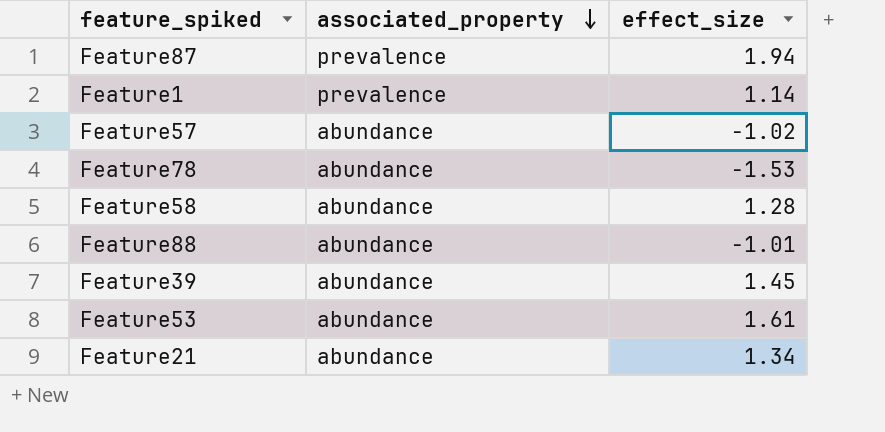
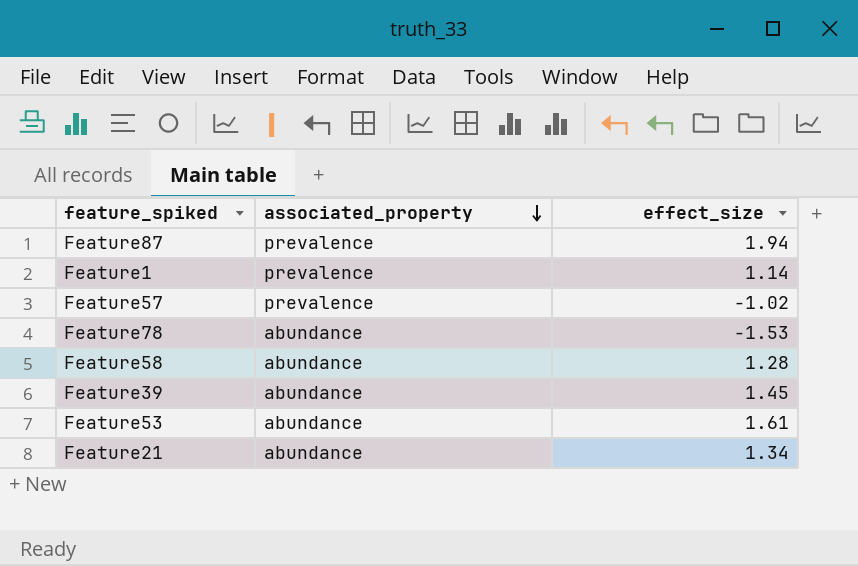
row Feature88: abundance | -1.01 -> none
Feature57 | associated_property: abundance -> prevalence

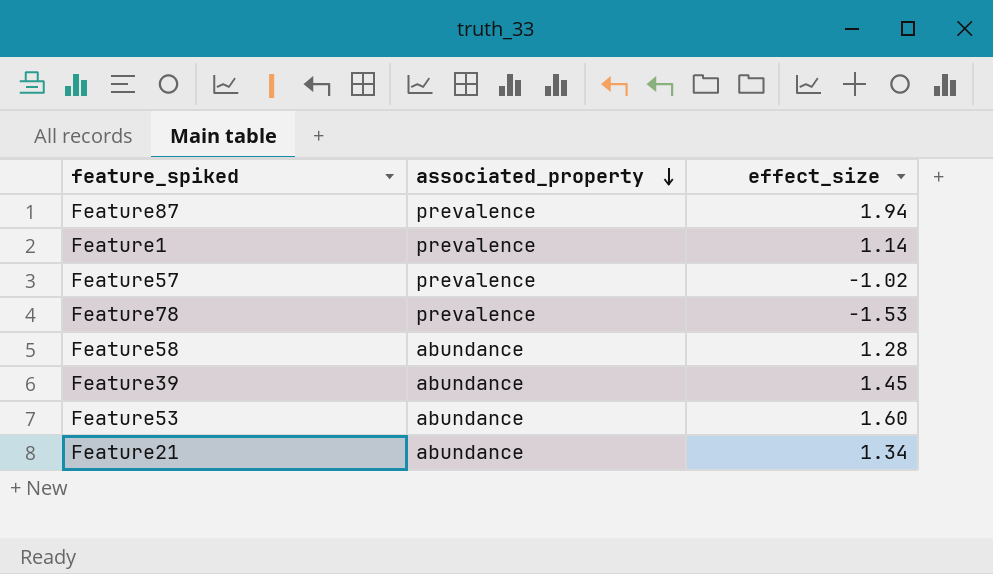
Feature78 | associated_property: abundance -> prevalence
Feature53 | effect_size: 1.61 -> 1.60

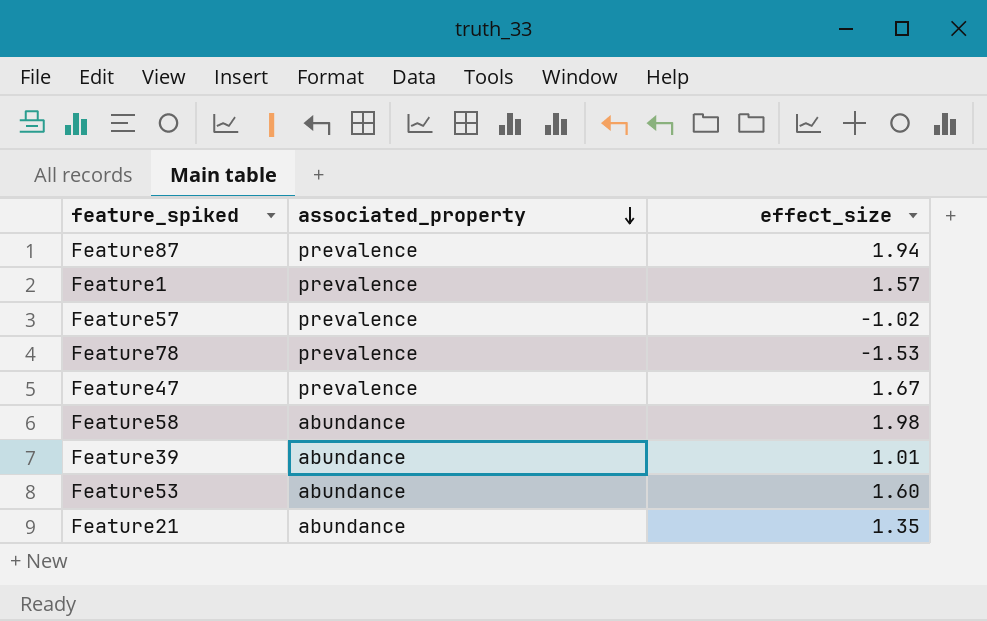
Feature1 | effect_size: 1.14 -> 1.57
row Feature47: none -> prevalence | 1.67
Feature58 | effect_size: 1.28 -> 1.98
Feature39 | effect_size: 1.45 -> 1.01
Feature21 | effect_size: 1.34 -> 1.35

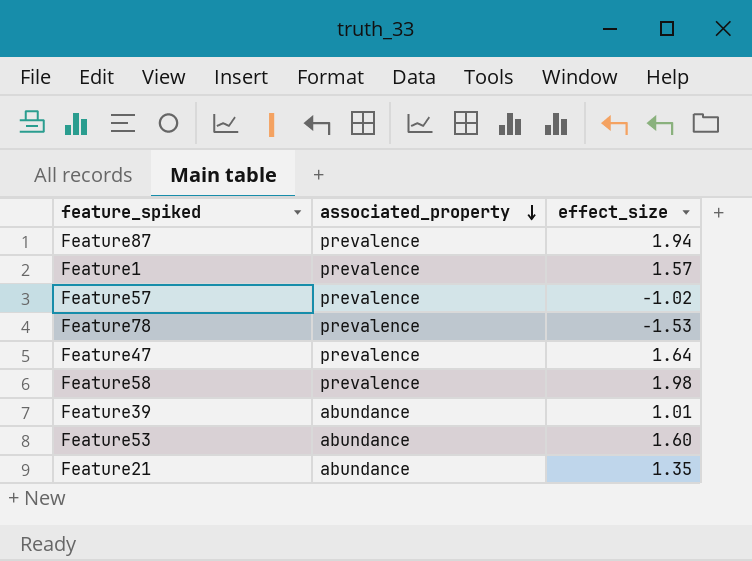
Feature47 | effect_size: 1.67 -> 1.64
Feature58 | associated_property: abundance -> prevalence

